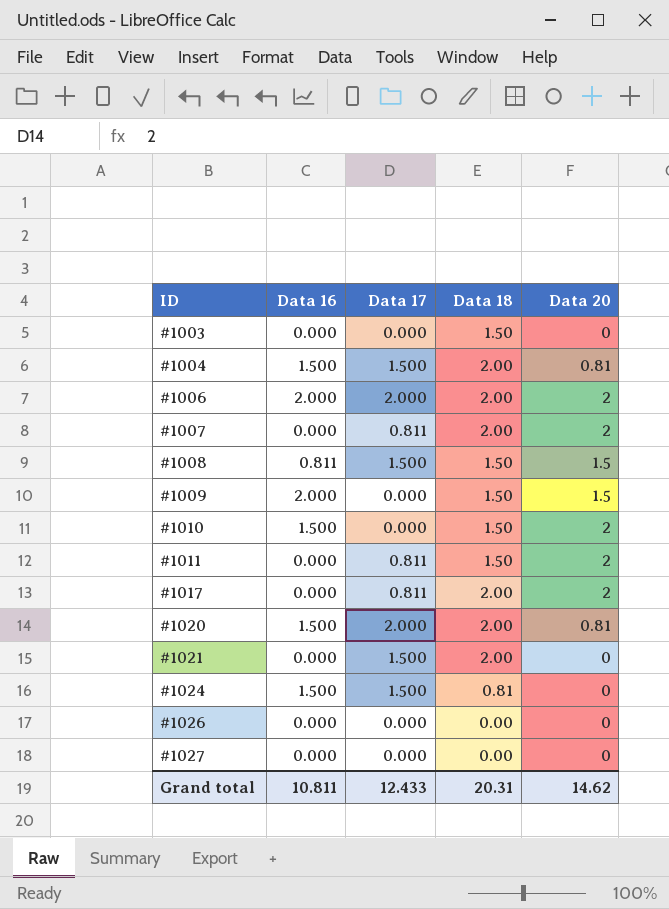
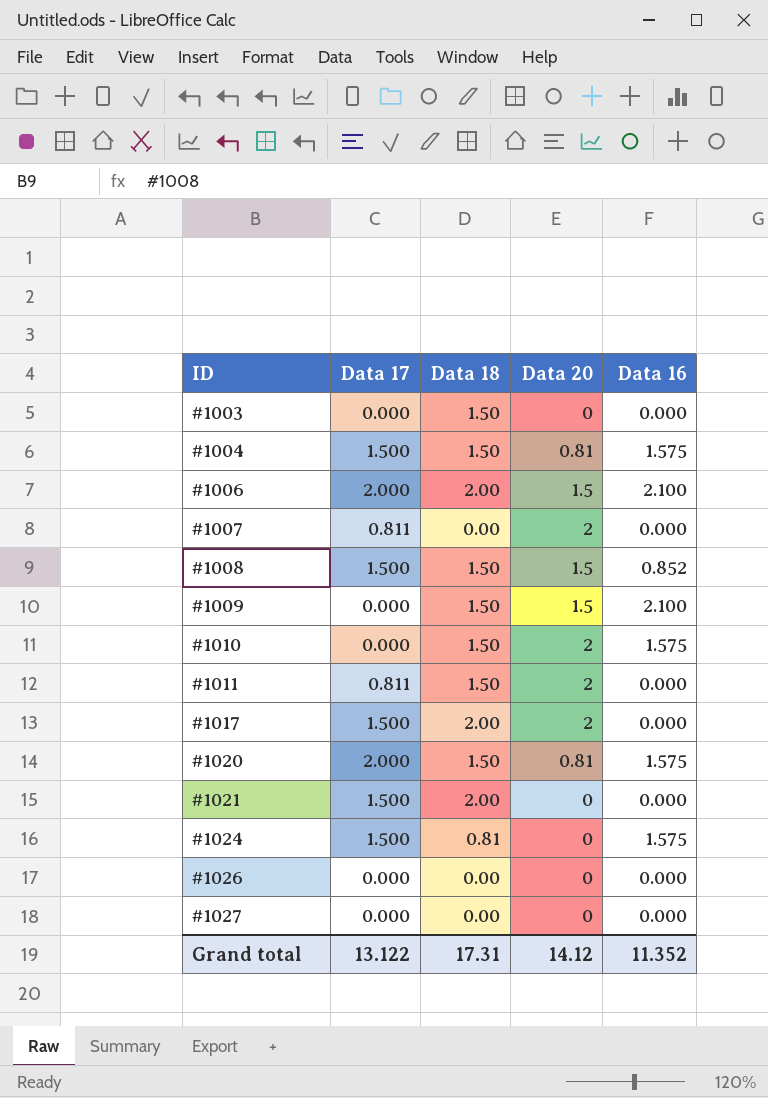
column Data 16 | position: 2 -> 5
#1004 | Data 18: 2.00 -> 1.50
#1004 | Data 16: 1.500 -> 1.575
#1006 | Data 20: 2 -> 1.5
#1006 | Data 16: 2.000 -> 2.100
#1007 | Data 18: 2.00 -> 0.00
#1008 | Data 16: 0.811 -> 0.852
#1009 | Data 16: 2.000 -> 2.100
#1010 | Data 16: 1.500 -> 1.575
#1017 | Data 17: 0.811 -> 1.500
#1020 | Data 18: 2.00 -> 1.50
#1020 | Data 16: 1.500 -> 1.575
#1024 | Data 16: 1.500 -> 1.575
Grand total | Data 17: 12.433 -> 13.122
Grand total | Data 18: 20.31 -> 17.31
Grand total | Data 20: 14.62 -> 14.12
Grand total | Data 16: 10.811 -> 11.352

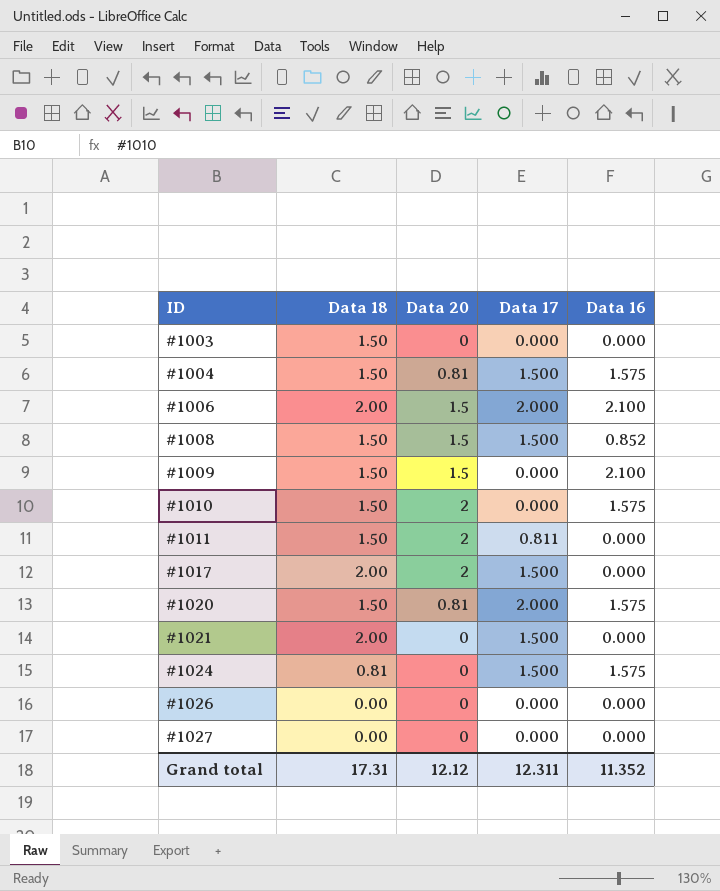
column Data 17 | position: 2 -> 4
row #1007: 0.811 | 0.00 | 2 | 0.000 -> none
Grand total | Data 20: 14.12 -> 12.12
Grand total | Data 17: 13.122 -> 12.311

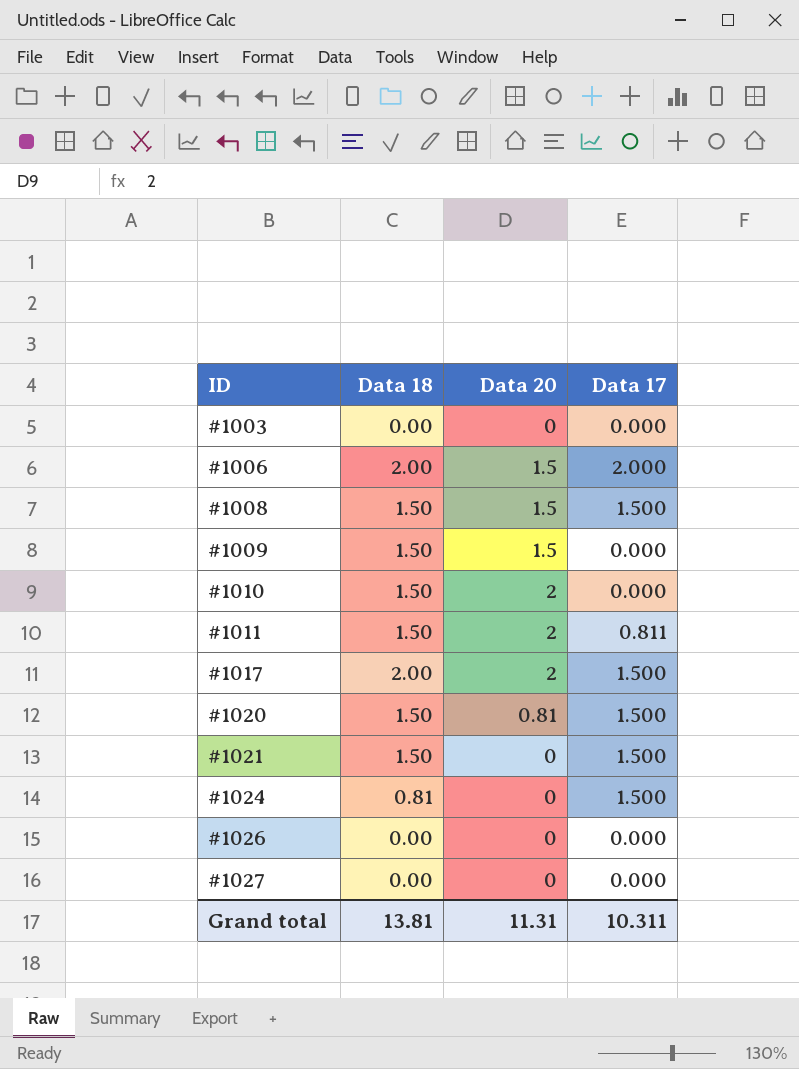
column Data 16 | position: 5 -> none
row #1004: 1.50 | 0.81 | 1.500 | 1.575 -> none
#1003 | Data 18: 1.50 -> 0.00
#1020 | Data 17: 2.000 -> 1.500
#1021 | Data 18: 2.00 -> 1.50
Grand total | Data 18: 17.31 -> 13.81
Grand total | Data 20: 12.12 -> 11.31
Grand total | Data 17: 12.311 -> 10.311

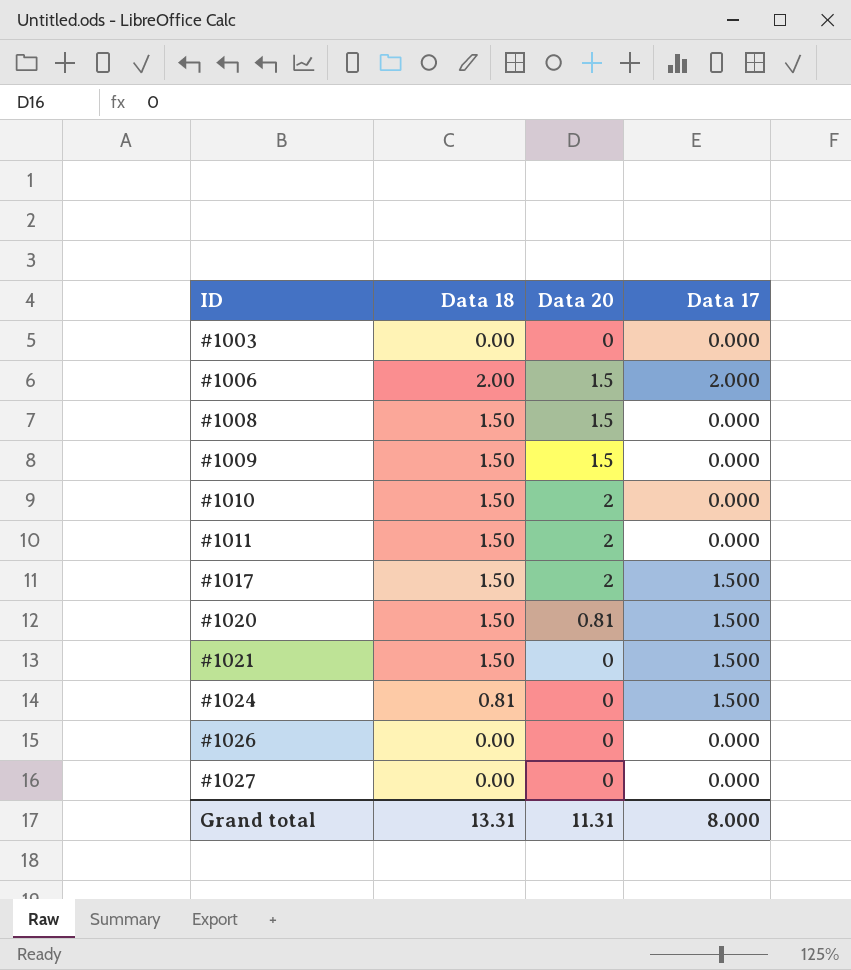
#1008 | Data 17: 1.500 -> 0.000
#1011 | Data 17: 0.811 -> 0.000
#1017 | Data 18: 2.00 -> 1.50
Grand total | Data 18: 13.81 -> 13.31
Grand total | Data 17: 10.311 -> 8.000

